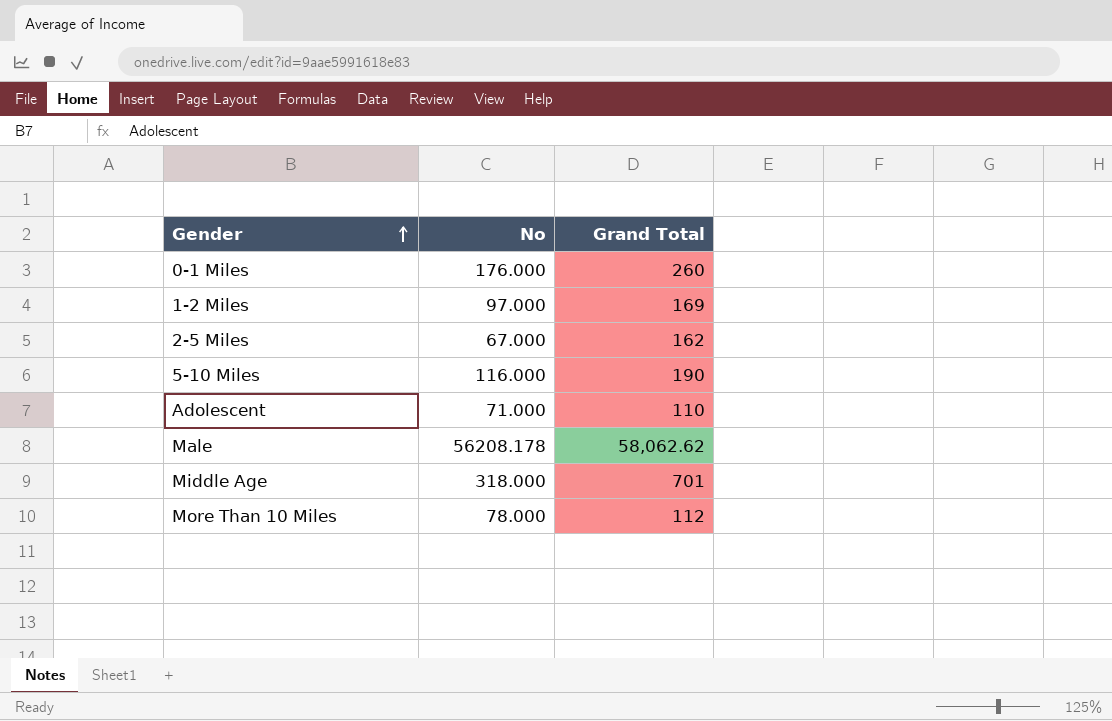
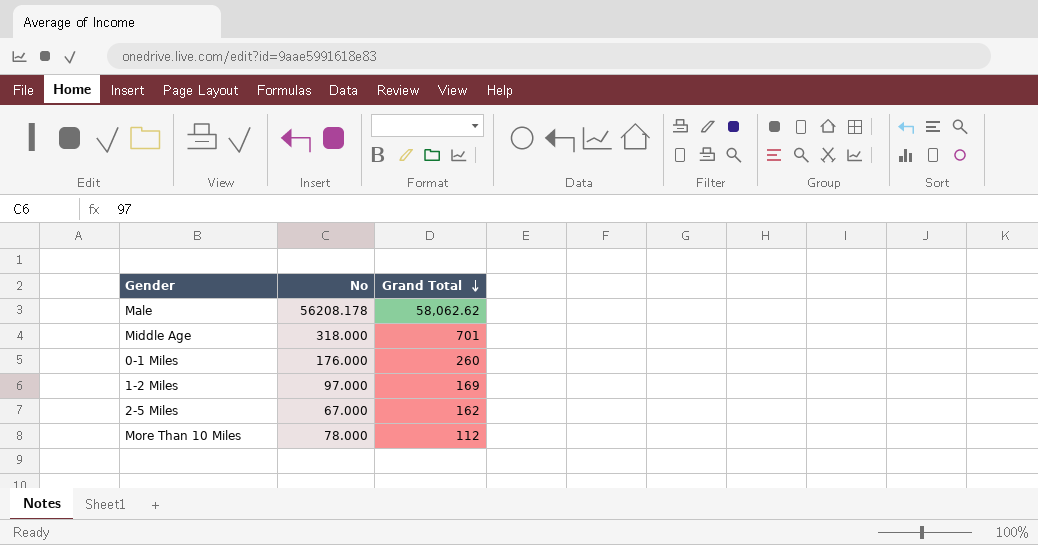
row order: Gender ascending -> Grand Total descending
row 5-10 Miles: 116.000 | 190 -> none
row Adolescent: 71.000 | 110 -> none

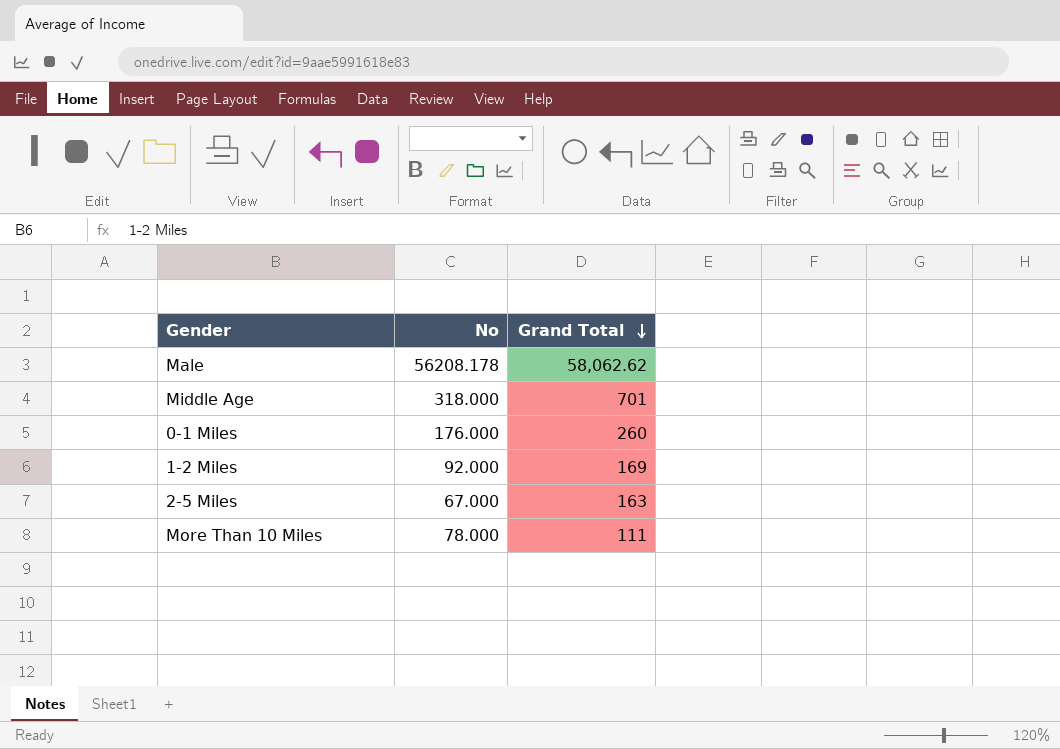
1-2 Miles | No: 97.000 -> 92.000
2-5 Miles | Grand Total: 162 -> 163
More Than 10 Miles | Grand Total: 112 -> 111

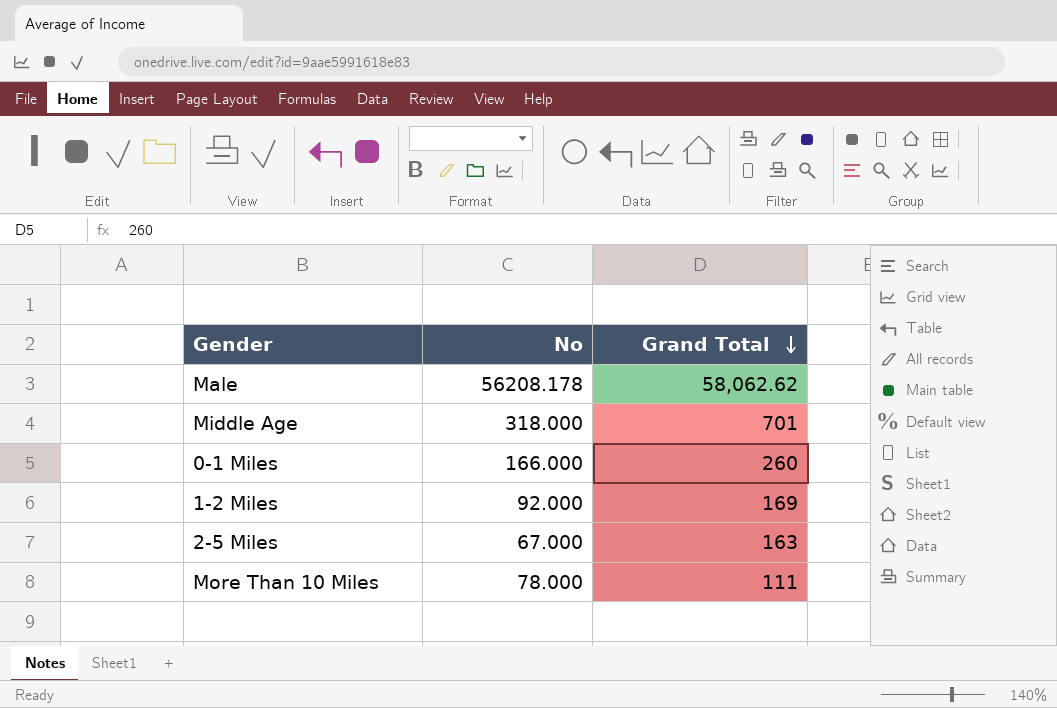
0-1 Miles | No: 176.000 -> 166.000

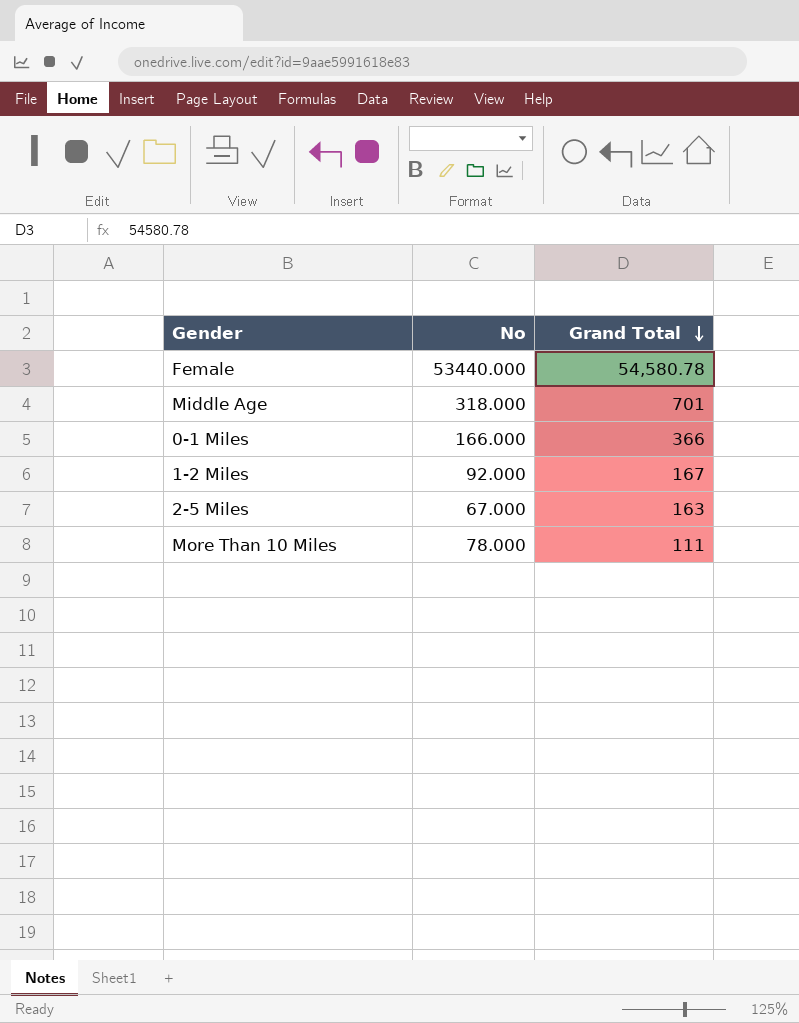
row Male: 56208.178 | 58,062.62 -> none
row Female: none -> 53440.000 | 54,580.78
0-1 Miles | Grand Total: 260 -> 366
1-2 Miles | Grand Total: 169 -> 167

